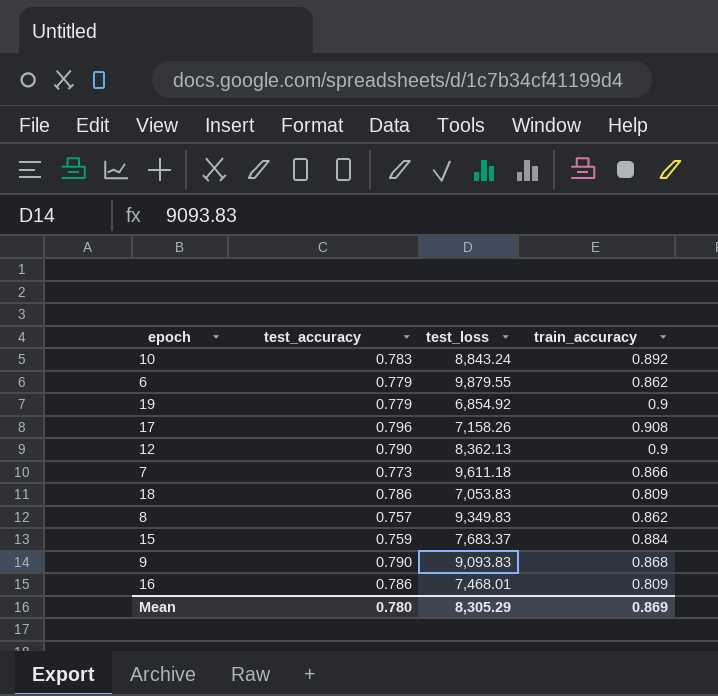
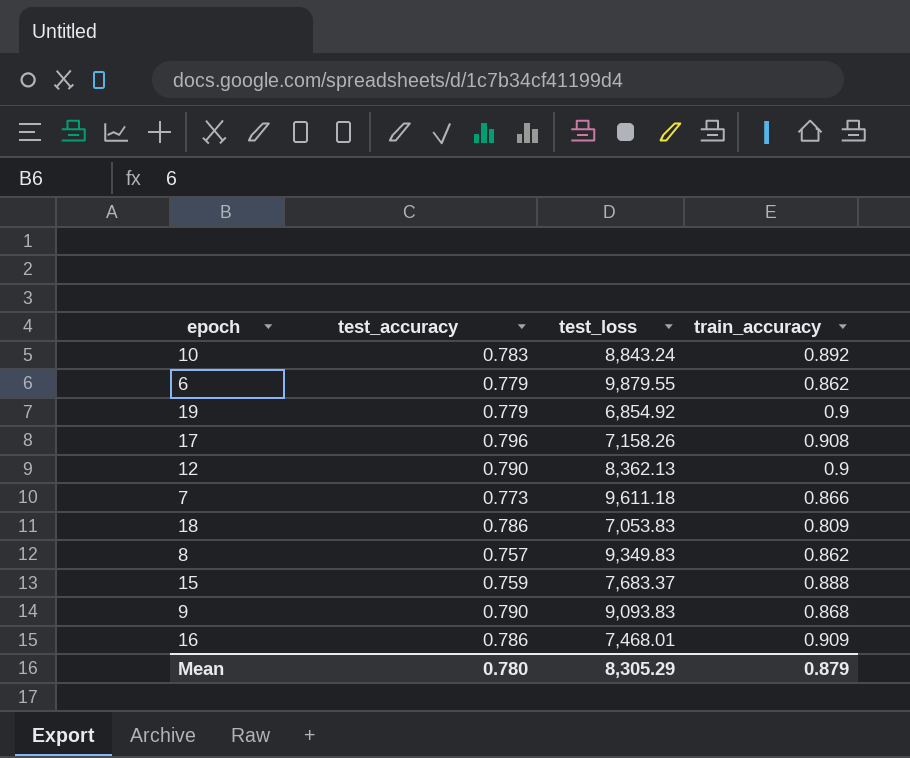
15 | train_accuracy: 0.884 -> 0.888
16 | train_accuracy: 0.809 -> 0.909
Mean | train_accuracy: 0.869 -> 0.879

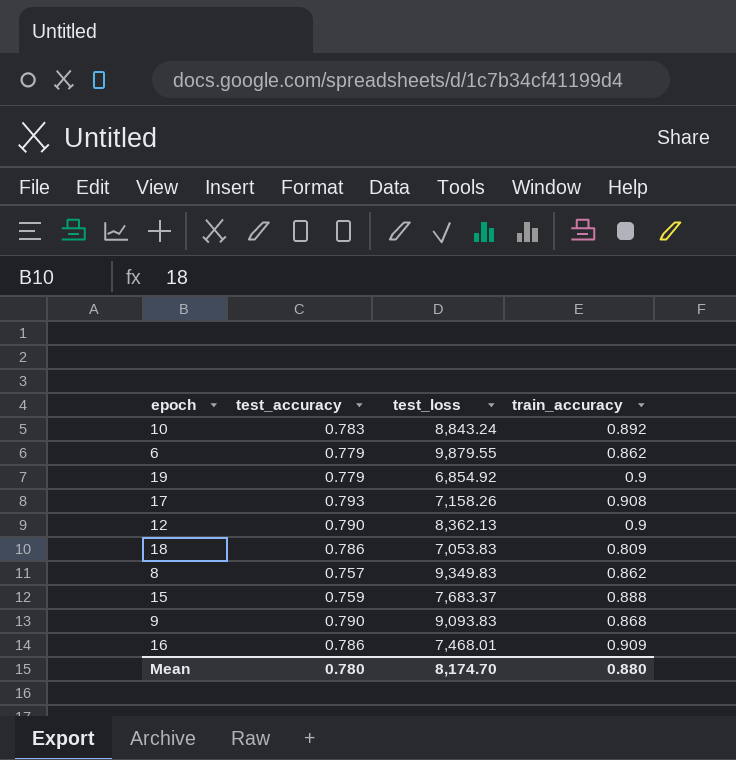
row 7: 0.773 | 9,611.18 | 0.866 -> none
17 | test_accuracy: 0.796 -> 0.793
Mean | test_loss: 8,305.29 -> 8,174.70
Mean | train_accuracy: 0.879 -> 0.880

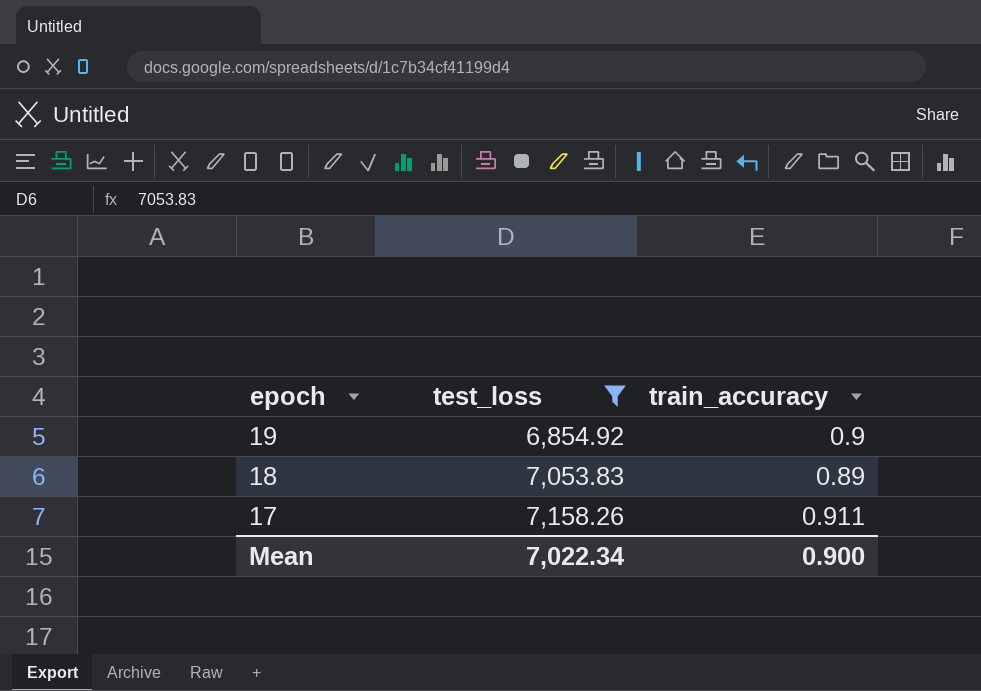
filter: none -> test_loss <= 7,158.26
row order: none -> epoch descending
column test_accuracy | position: 2 -> none
18 | train_accuracy: 0.809 -> 0.89
17 | train_accuracy: 0.908 -> 0.911
Mean | test_loss: 8,174.70 -> 7,022.34
Mean | train_accuracy: 0.880 -> 0.900

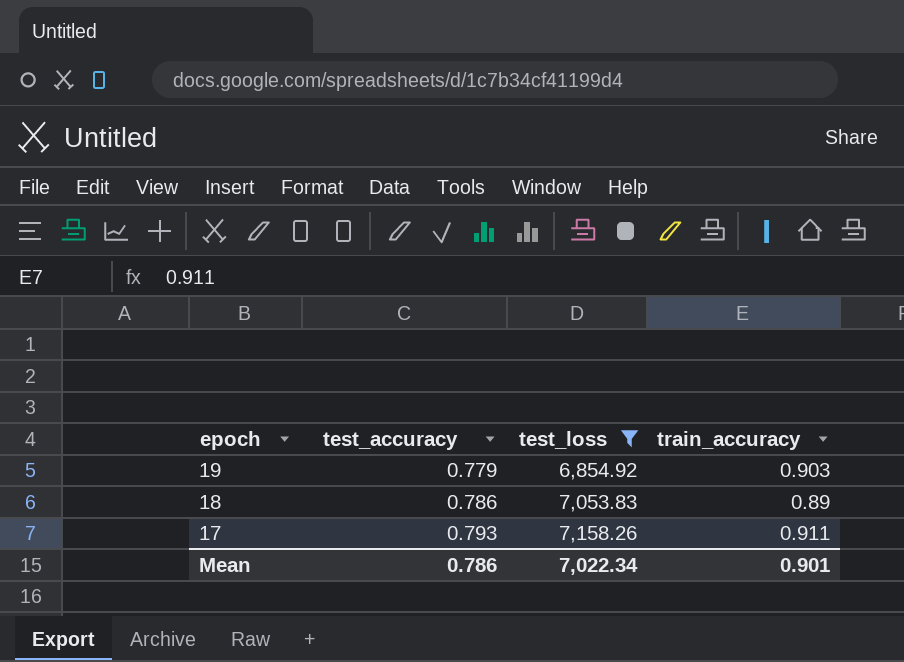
column test_accuracy | position: none -> 2
19 | train_accuracy: 0.9 -> 0.903
Mean | train_accuracy: 0.900 -> 0.901

